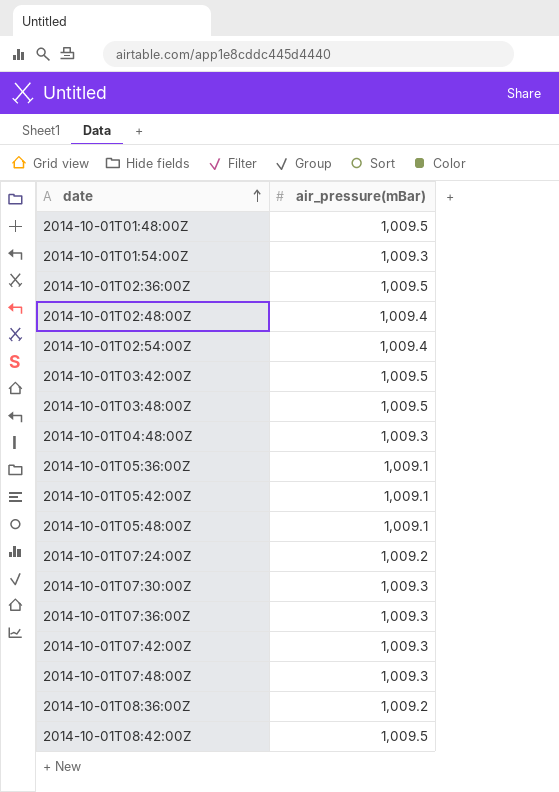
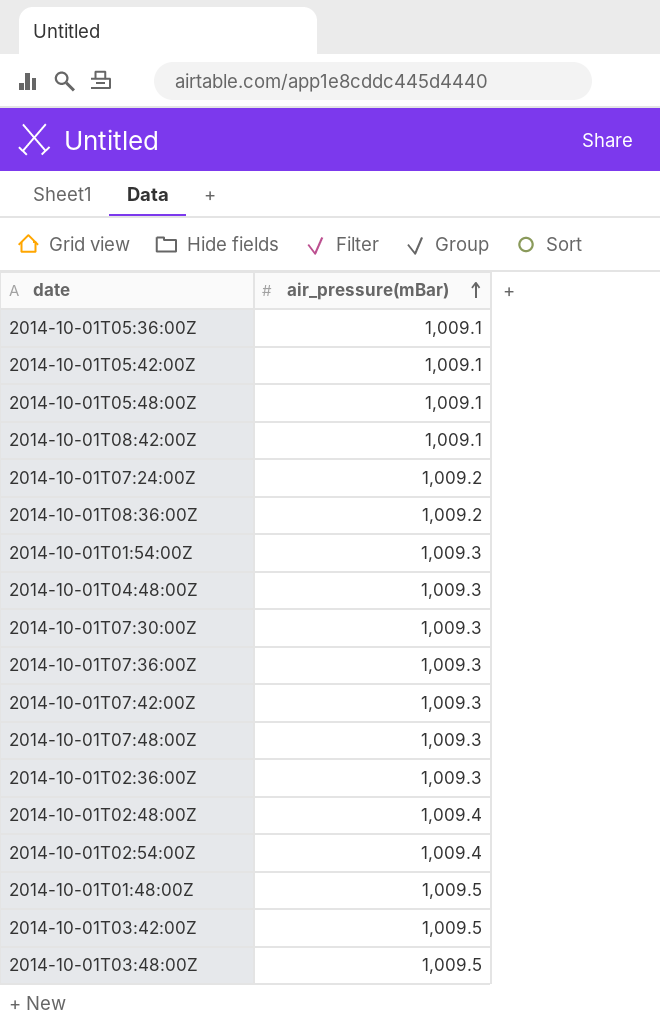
row order: date ascending -> air_pressure(mBar) ascending
2014-10-01T08:42:00Z | air_pressure(mBar): 1,009.5 -> 1,009.1
2014-10-01T02:36:00Z | air_pressure(mBar): 1,009.5 -> 1,009.3

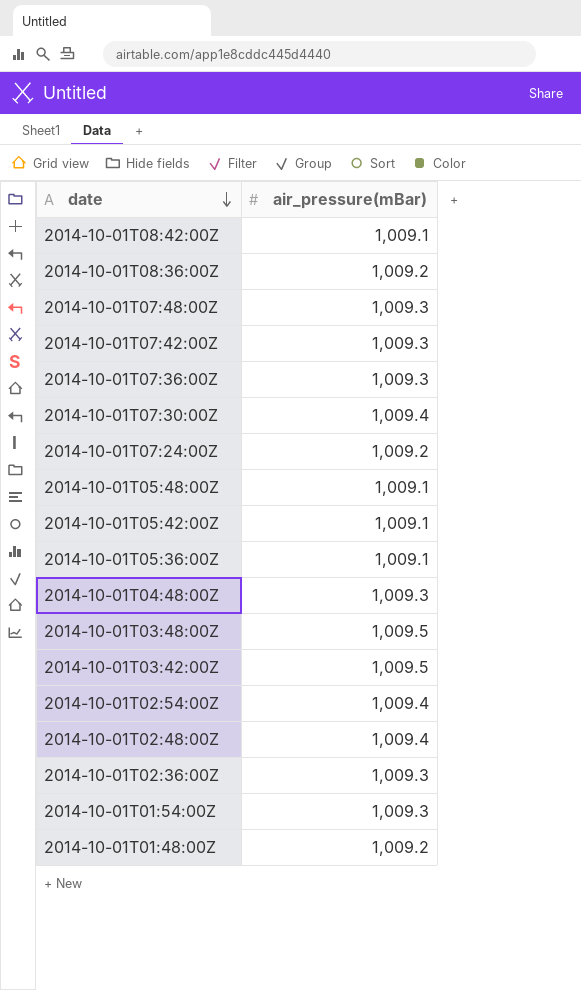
row order: air_pressure(mBar) ascending -> date descending
2014-10-01T07:30:00Z | air_pressure(mBar): 1,009.3 -> 1,009.4
2014-10-01T01:48:00Z | air_pressure(mBar): 1,009.5 -> 1,009.2

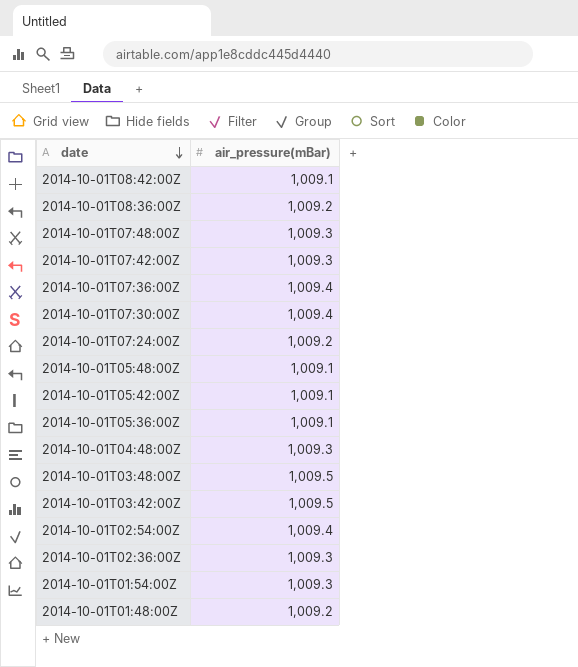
row 2014-10-01T02:48:00Z: 1,009.4 -> none
2014-10-01T07:36:00Z | air_pressure(mBar): 1,009.3 -> 1,009.4

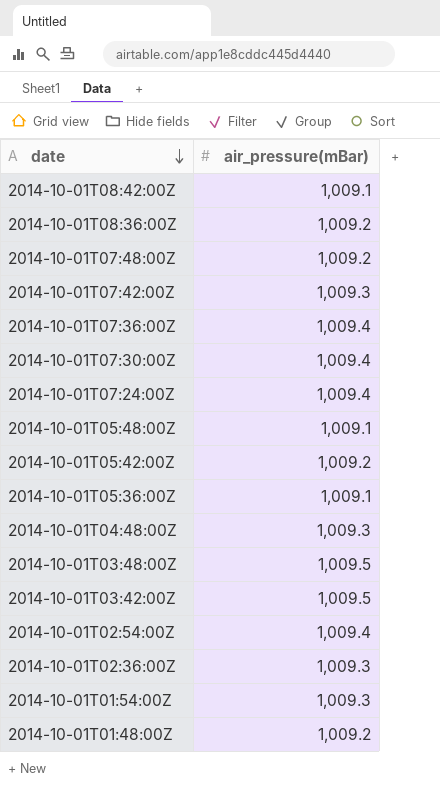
2014-10-01T07:48:00Z | air_pressure(mBar): 1,009.3 -> 1,009.2
2014-10-01T07:24:00Z | air_pressure(mBar): 1,009.2 -> 1,009.4
2014-10-01T05:42:00Z | air_pressure(mBar): 1,009.1 -> 1,009.2

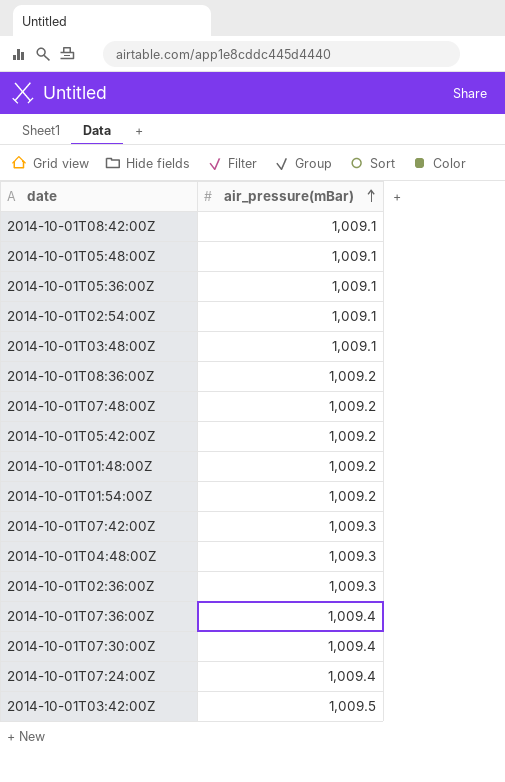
row order: date descending -> air_pressure(mBar) ascending
2014-10-01T02:54:00Z | air_pressure(mBar): 1,009.4 -> 1,009.1
2014-10-01T03:48:00Z | air_pressure(mBar): 1,009.5 -> 1,009.1
2014-10-01T01:54:00Z | air_pressure(mBar): 1,009.3 -> 1,009.2

